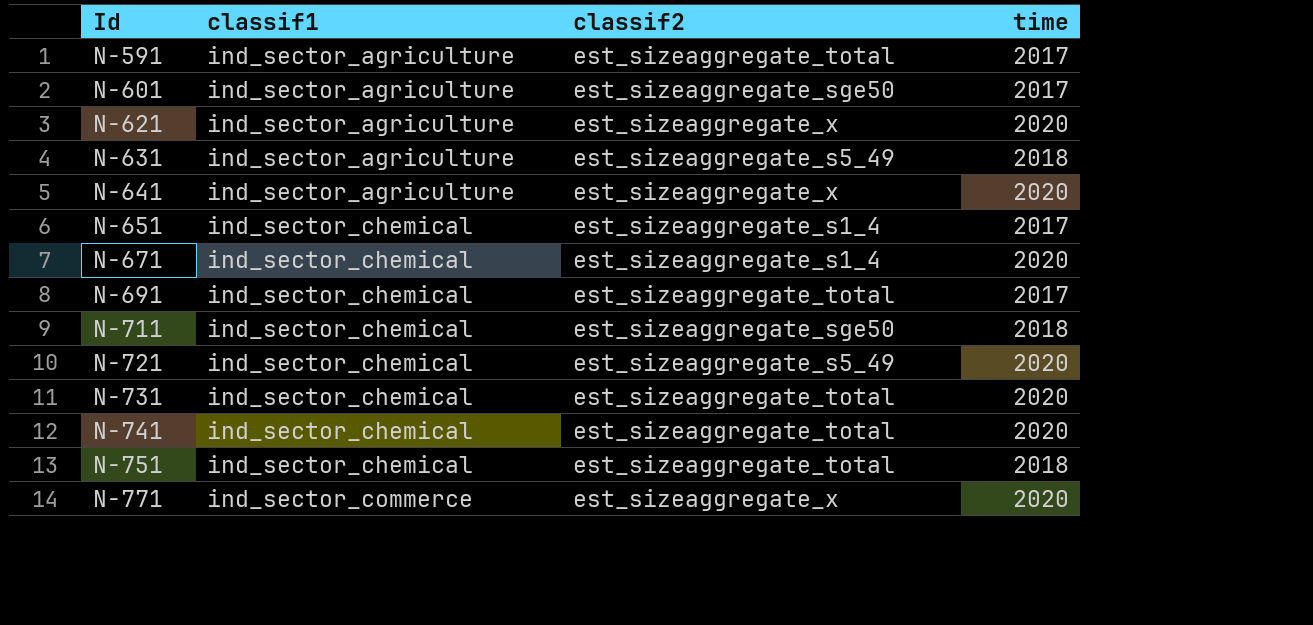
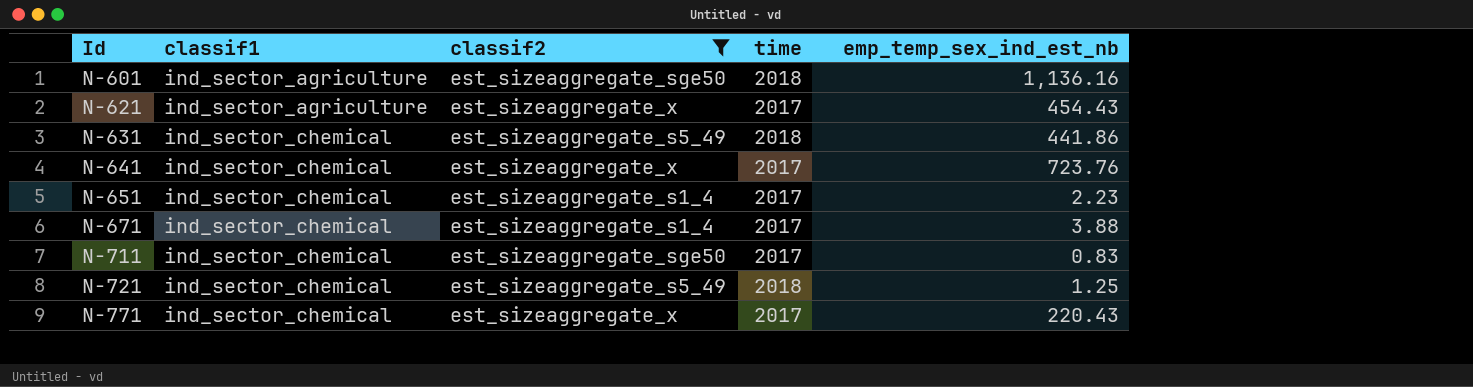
filter: none -> classif2 != est_sizeaggregate_total
column emp_temp_sex_ind_est_nb | position: none -> 5
N-601 | time: 2017 -> 2018
N-621 | time: 2020 -> 2017
N-631 | classif1: ind_sector_agriculture -> ind_sector_chemical
N-641 | classif1: ind_sector_agriculture -> ind_sector_chemical
N-641 | time: 2020 -> 2017
N-671 | time: 2020 -> 2017
N-711 | time: 2018 -> 2017
N-721 | time: 2020 -> 2018
N-771 | classif1: ind_sector_commerce -> ind_sector_chemical
N-771 | time: 2020 -> 2017

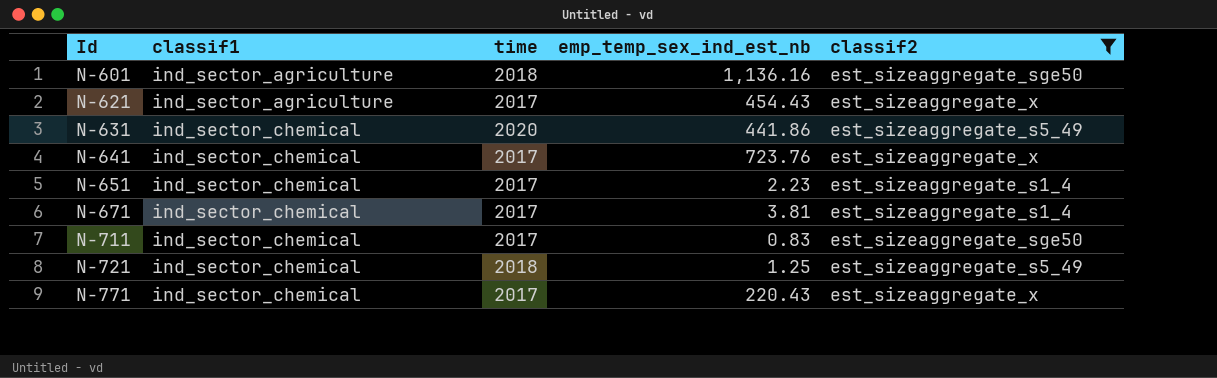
column classif2 | position: 3 -> 5
N-631 | time: 2018 -> 2020
N-671 | emp_temp_sex_ind_est_nb: 3.88 -> 3.81

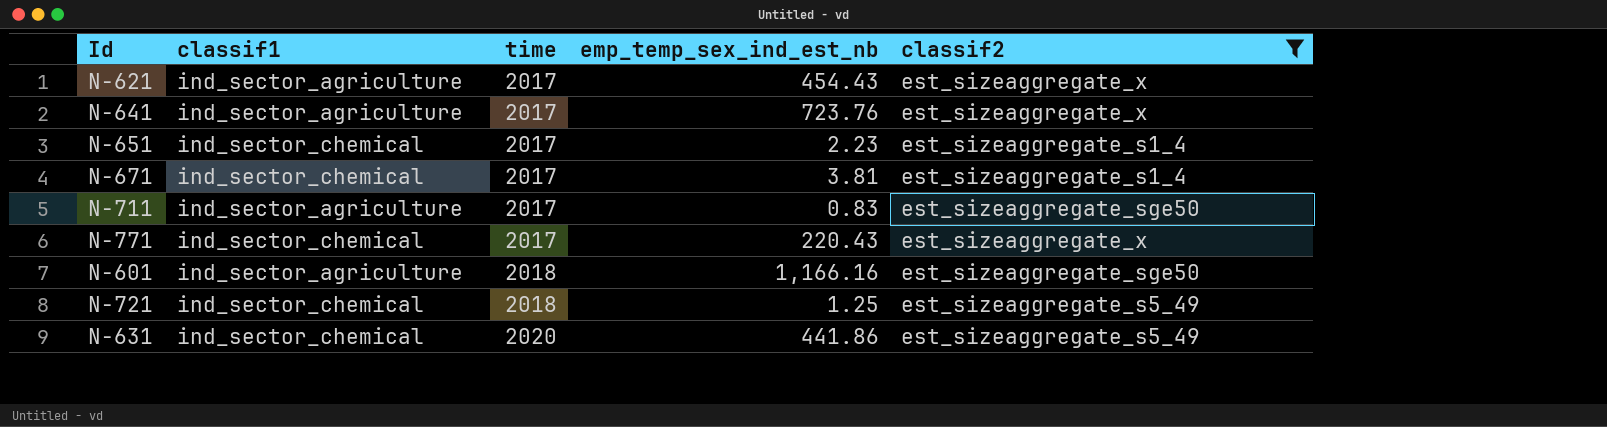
row order: Id ascending -> time ascending
N-641 | classif1: ind_sector_chemical -> ind_sector_agriculture
N-711 | classif1: ind_sector_chemical -> ind_sector_agriculture
N-601 | emp_temp_sex_ind_est_nb: 1,136.16 -> 1,166.16

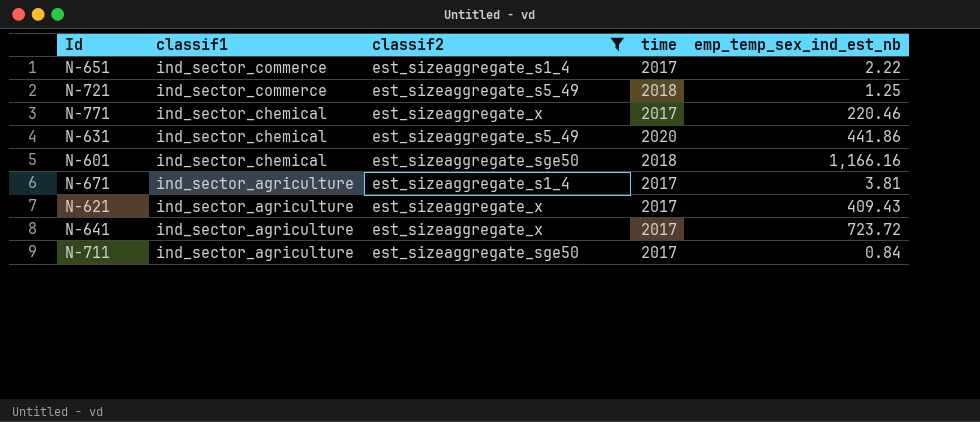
row order: time ascending -> classif1 descending
column classif2 | position: 5 -> 3
N-651 | classif1: ind_sector_chemical -> ind_sector_commerce
N-651 | emp_temp_sex_ind_est_nb: 2.23 -> 2.22
N-721 | classif1: ind_sector_chemical -> ind_sector_commerce
N-771 | emp_temp_sex_ind_est_nb: 220.43 -> 220.46
N-601 | classif1: ind_sector_agriculture -> ind_sector_chemical
N-671 | classif1: ind_sector_chemical -> ind_sector_agriculture
N-621 | emp_temp_sex_ind_est_nb: 454.43 -> 409.43
N-641 | emp_temp_sex_ind_est_nb: 723.76 -> 723.72
N-711 | emp_temp_sex_ind_est_nb: 0.83 -> 0.84

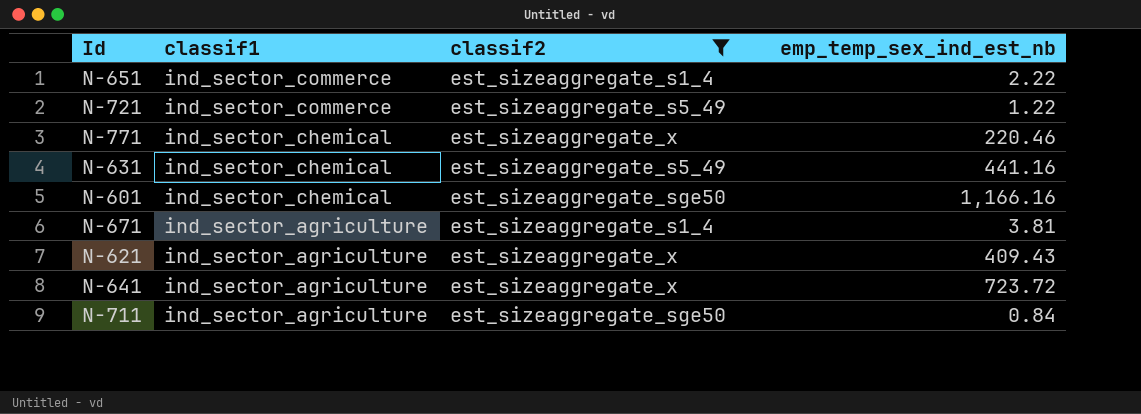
column time | position: 4 -> none
N-721 | emp_temp_sex_ind_est_nb: 1.25 -> 1.22
N-631 | emp_temp_sex_ind_est_nb: 441.86 -> 441.16

